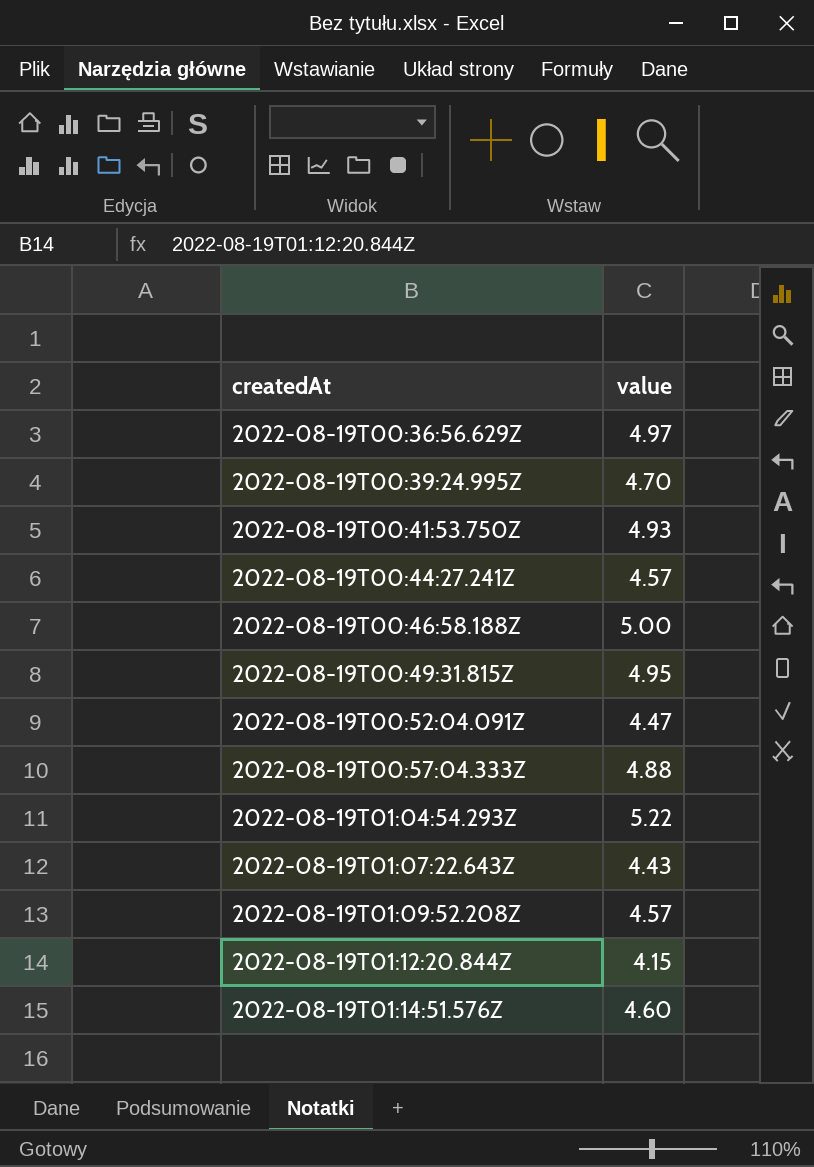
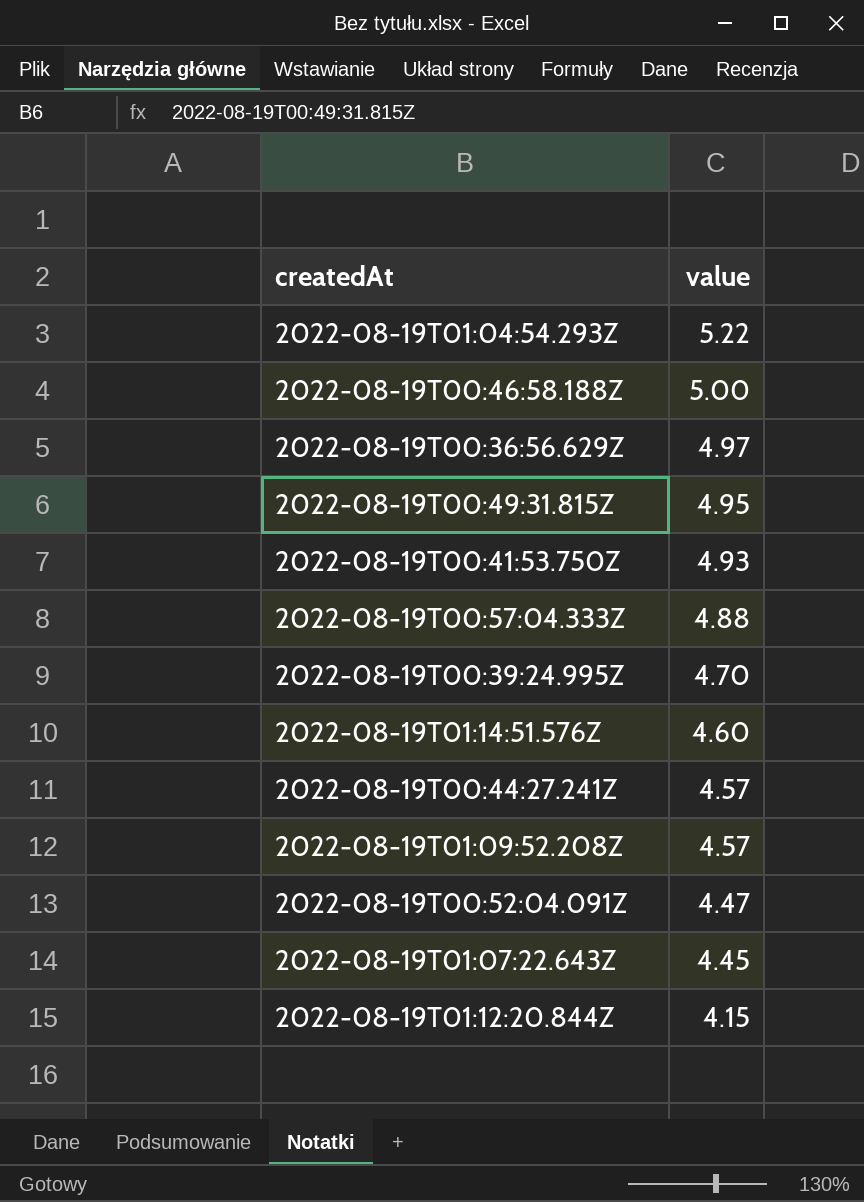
row order: createdAt ascending -> value descending
2022-08-19T01:07:22.643Z | value: 4.43 -> 4.45

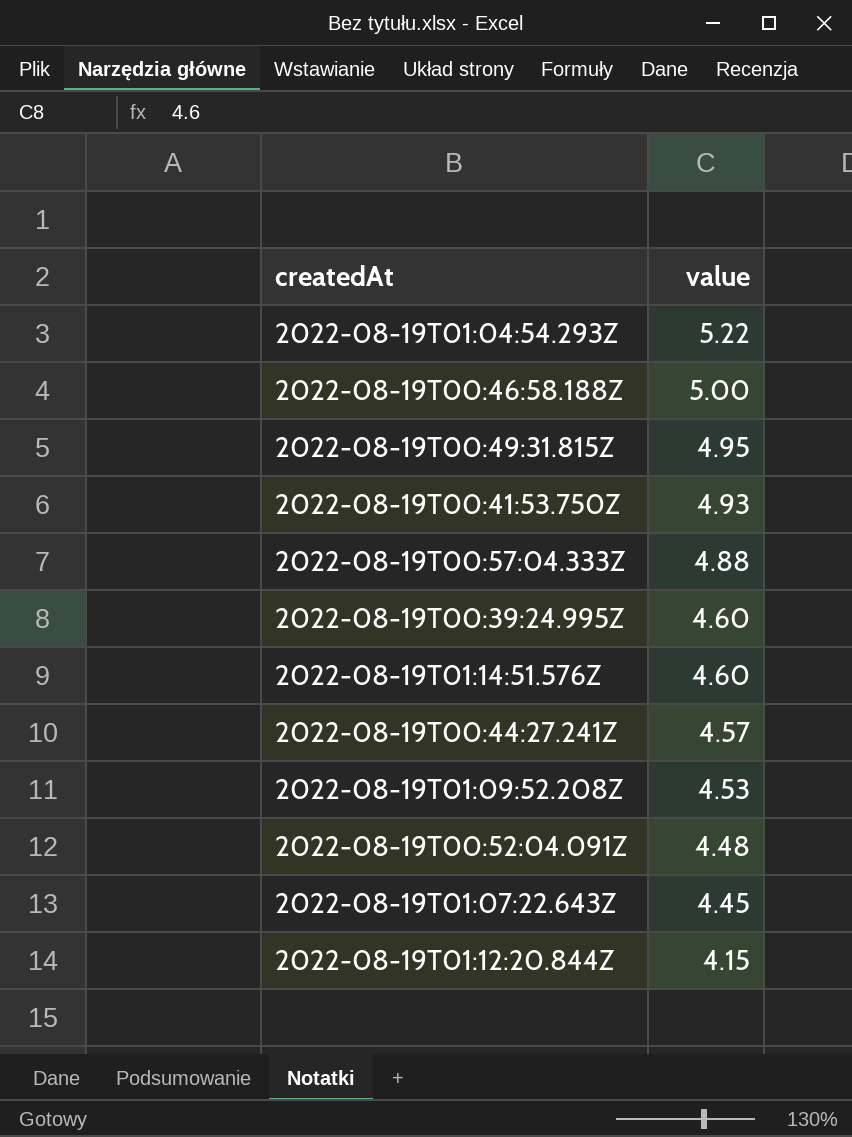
row 2022-08-19T00:36:56.629Z: 4.97 -> none
2022-08-19T00:39:24.995Z | value: 4.70 -> 4.60
2022-08-19T01:09:52.208Z | value: 4.57 -> 4.53
2022-08-19T00:52:04.091Z | value: 4.47 -> 4.48

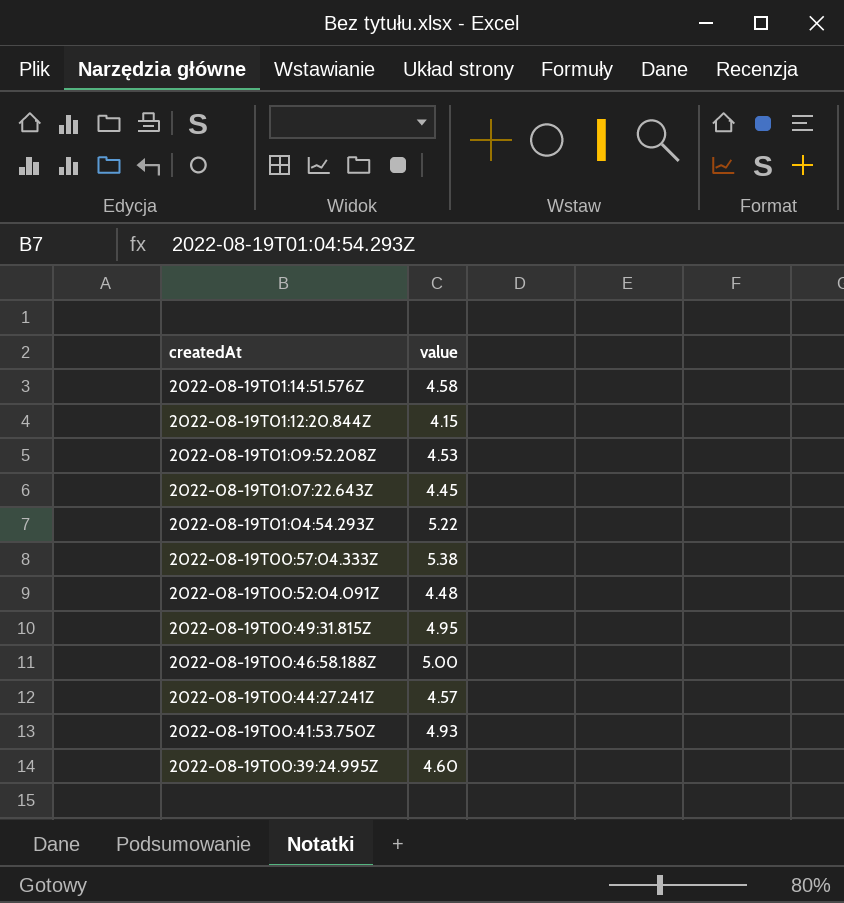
row order: value descending -> createdAt descending
2022-08-19T01:14:51.576Z | value: 4.60 -> 4.58
2022-08-19T00:57:04.333Z | value: 4.88 -> 5.38

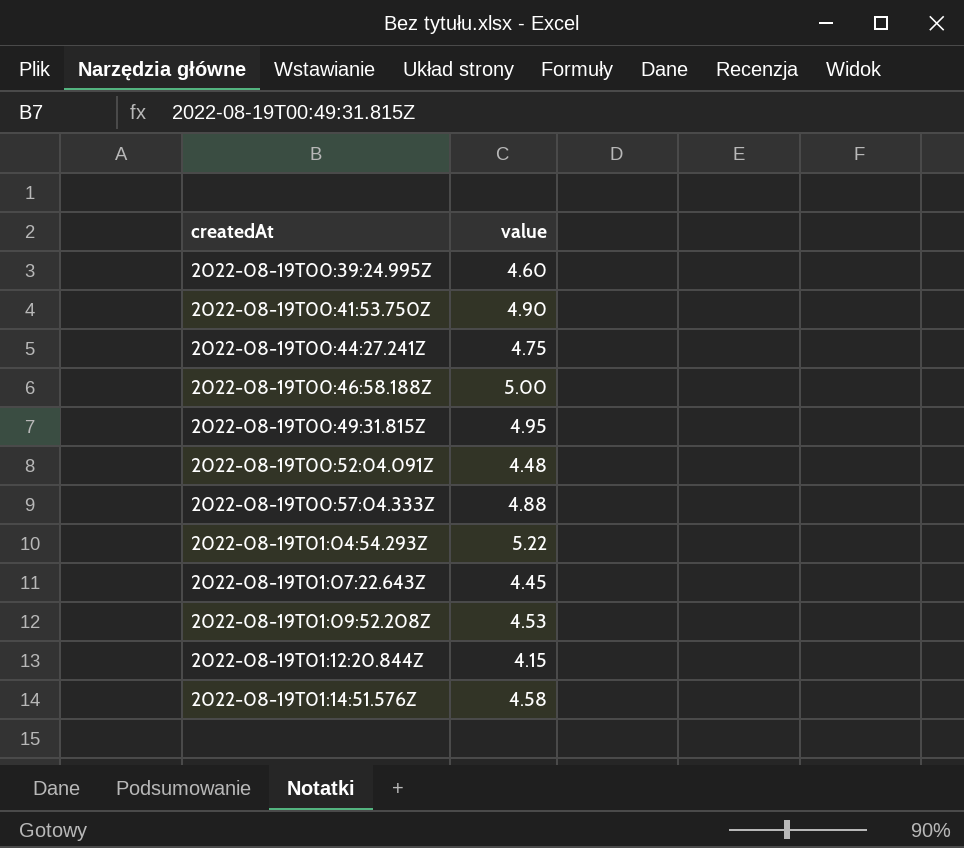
row order: createdAt descending -> createdAt ascending
2022-08-19T00:41:53.750Z | value: 4.93 -> 4.90
2022-08-19T00:44:27.241Z | value: 4.57 -> 4.75
2022-08-19T00:57:04.333Z | value: 5.38 -> 4.88

